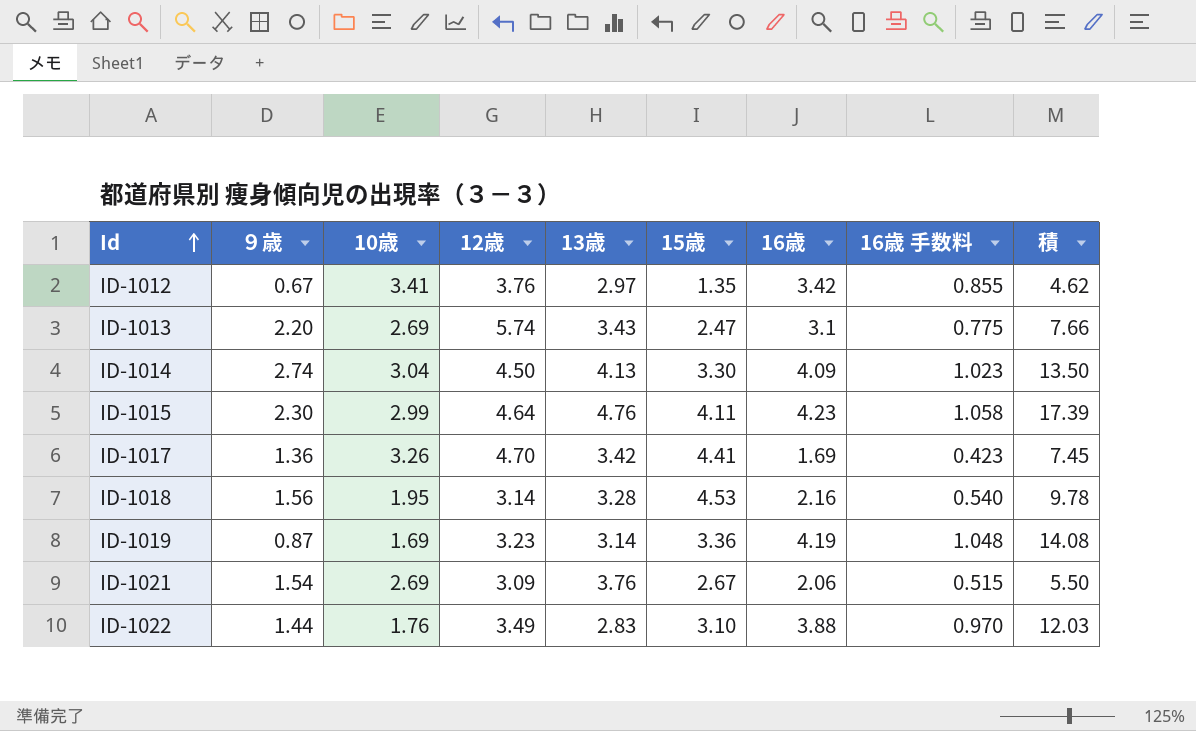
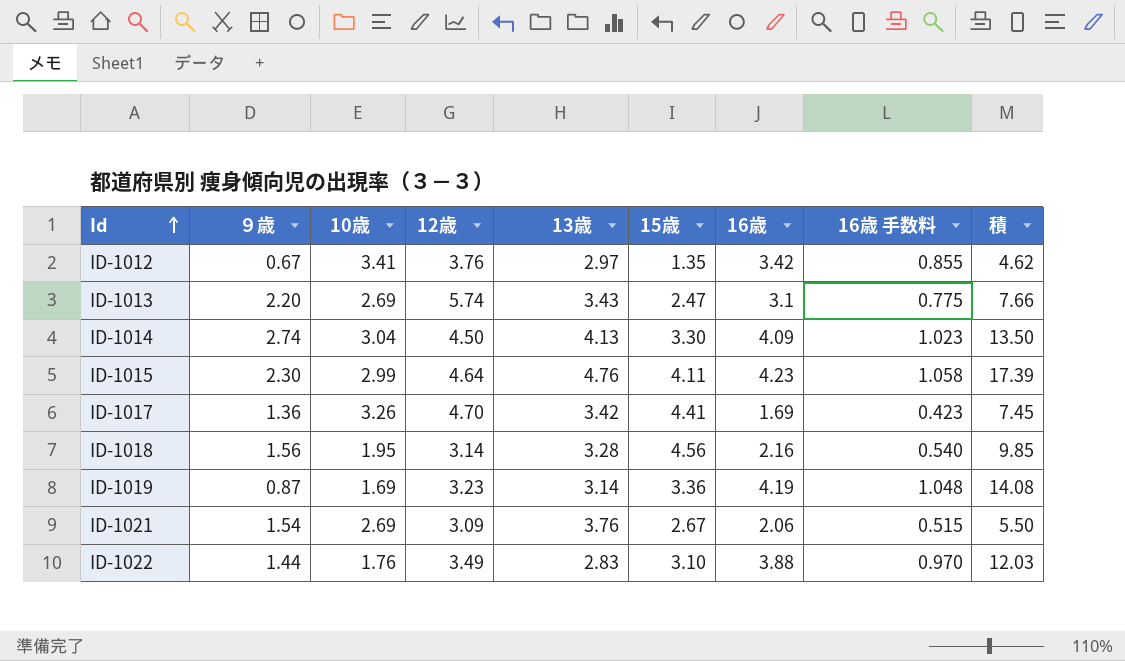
ID-1018 | 15歳: 4.53 -> 4.56
ID-1018 | 積: 9.78 -> 9.85

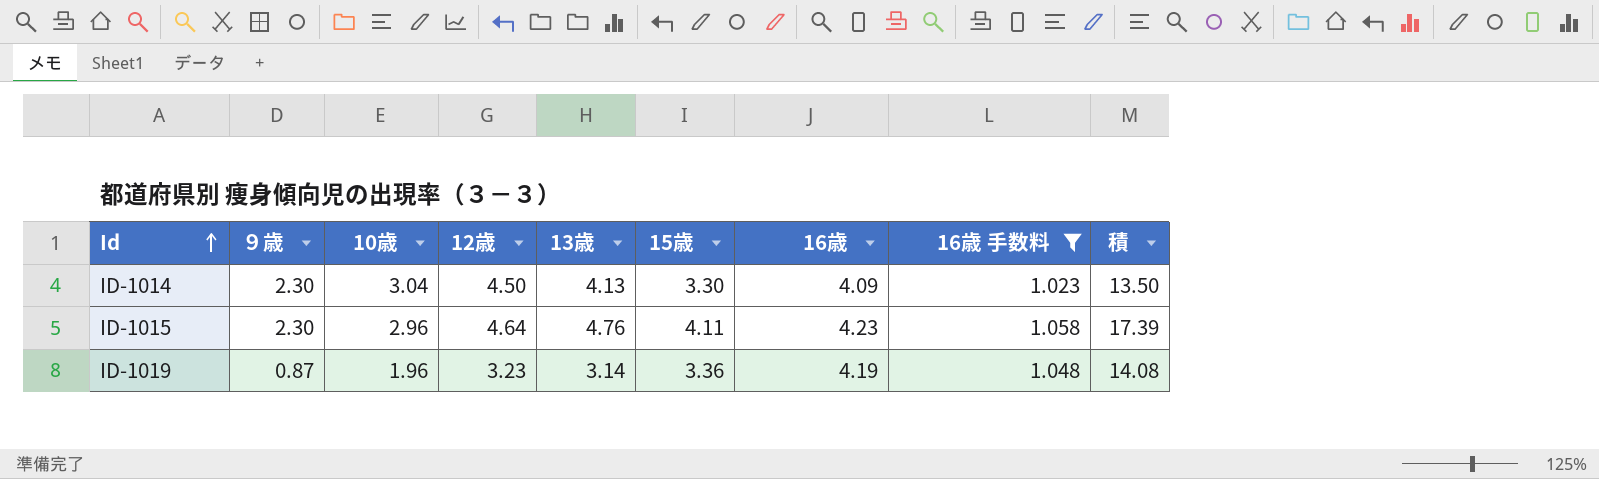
filter: none -> 16歳 手数料 >= 1.023
ID-1014 | ９歳: 2.74 -> 2.30
ID-1015 | 10歳: 2.99 -> 2.96
ID-1019 | 10歳: 1.69 -> 1.96

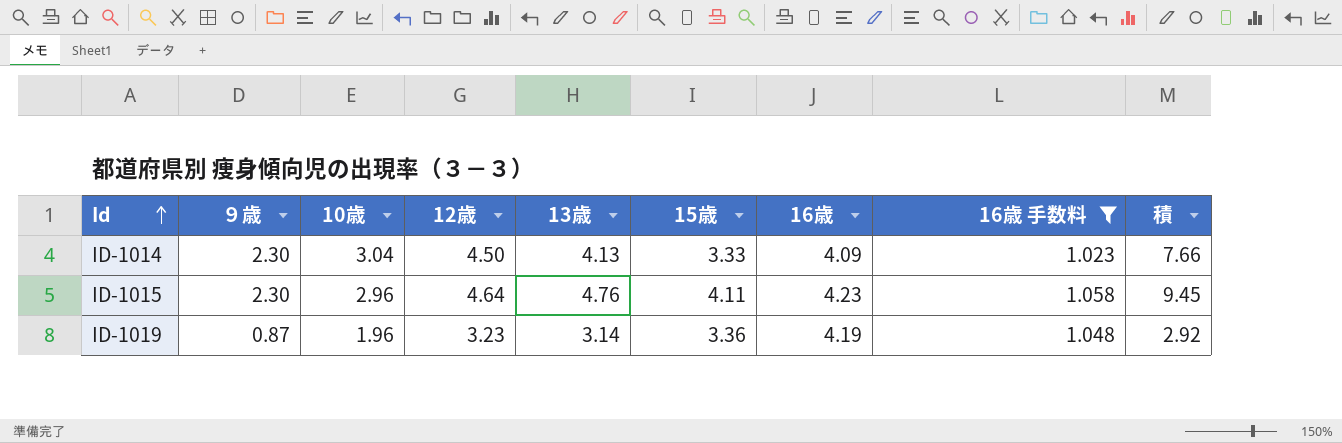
column 積 | formula: [15歳] * [16歳] -> [９歳] * [15歳]
ID-1014 | 15歳: 3.30 -> 3.33

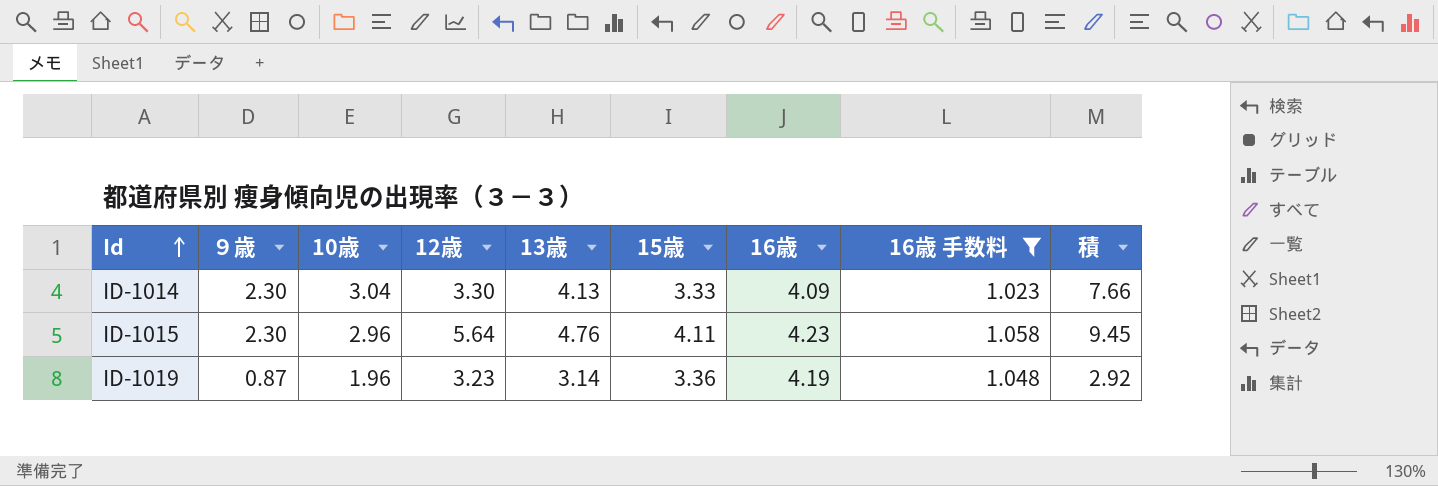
ID-1014 | 12歳: 4.50 -> 3.30
ID-1015 | 12歳: 4.64 -> 5.64

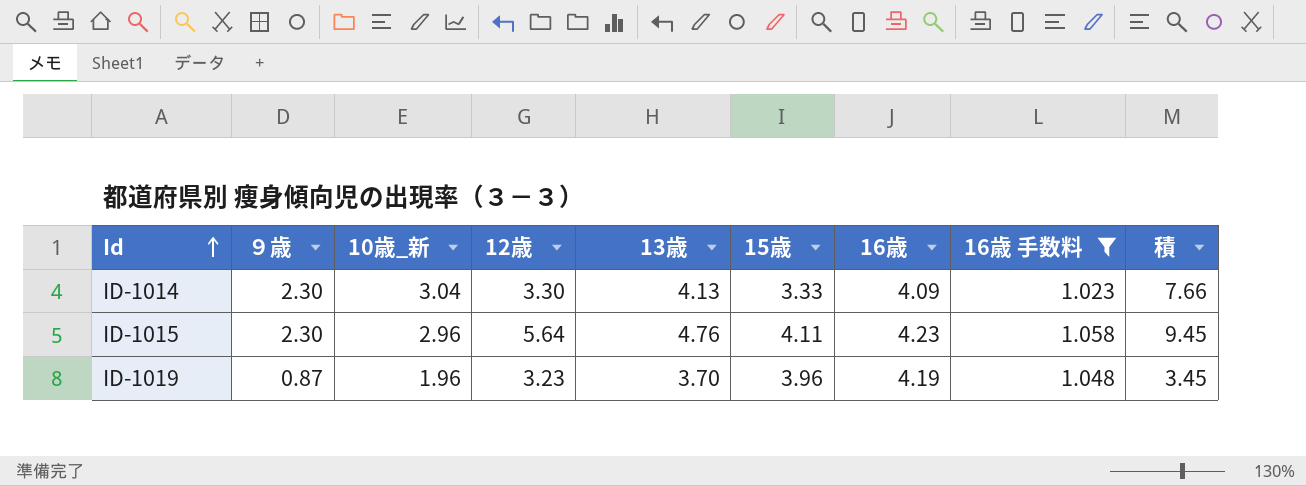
column name: 10歳 -> 10歳_新
ID-1019 | 13歳: 3.14 -> 3.70
ID-1019 | 15歳: 3.36 -> 3.96
ID-1019 | 積: 2.92 -> 3.45

